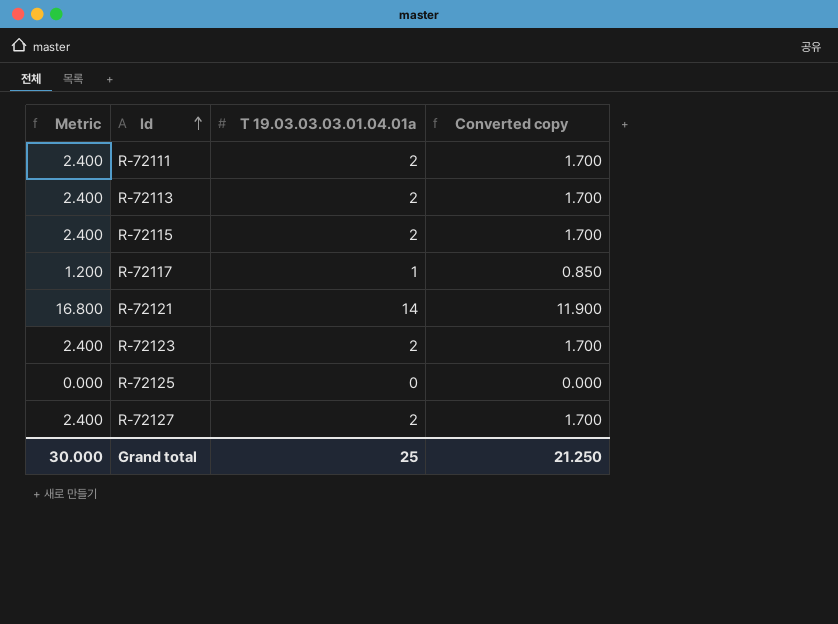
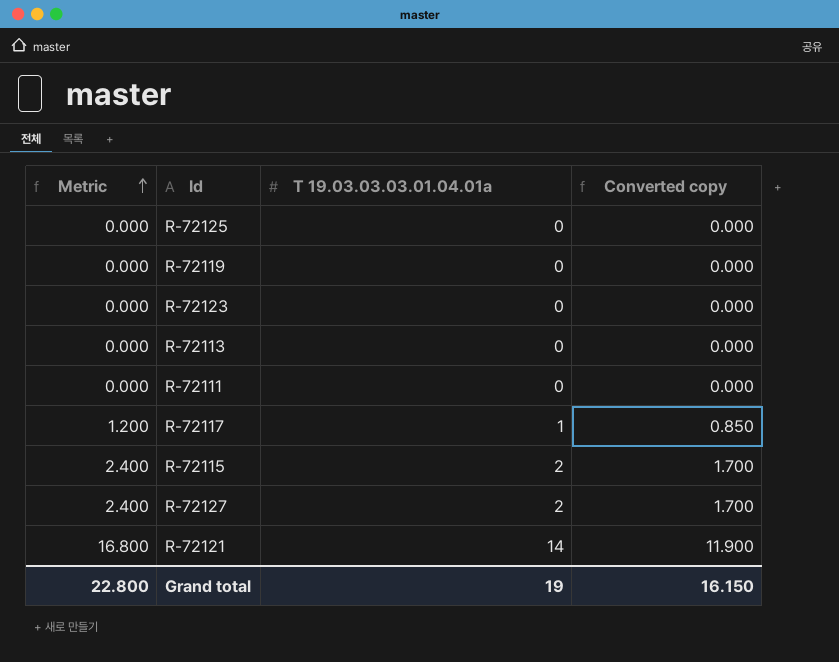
row order: Id ascending -> Metric ascending
row R-72119: none -> 0.000 | 0 | 0.000
R-72123 | Metric: 2.400 -> 0.000
R-72123 | T 19.03.03.03.01.04.01a: 2 -> 0
R-72123 | Converted copy: 1.700 -> 0.000
R-72113 | Metric: 2.400 -> 0.000
R-72113 | T 19.03.03.03.01.04.01a: 2 -> 0
R-72113 | Converted copy: 1.700 -> 0.000
R-72111 | Metric: 2.400 -> 0.000
R-72111 | T 19.03.03.03.01.04.01a: 2 -> 0
R-72111 | Converted copy: 1.700 -> 0.000
Grand total | Metric: 30.000 -> 22.800
Grand total | T 19.03.03.03.01.04.01a: 25 -> 19
Grand total | Converted copy: 21.250 -> 16.150

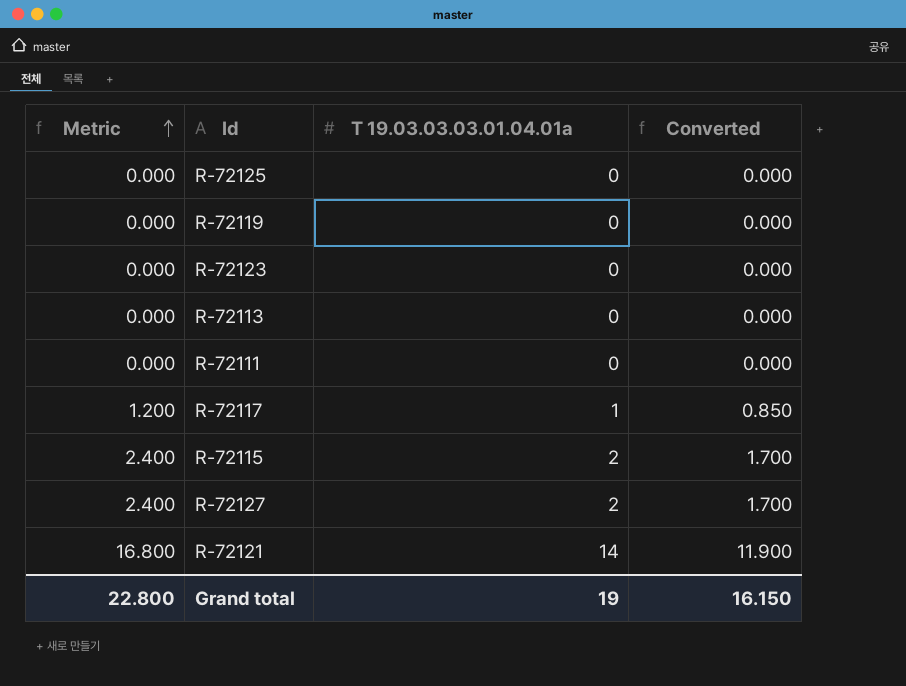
column name: Converted copy -> Converted

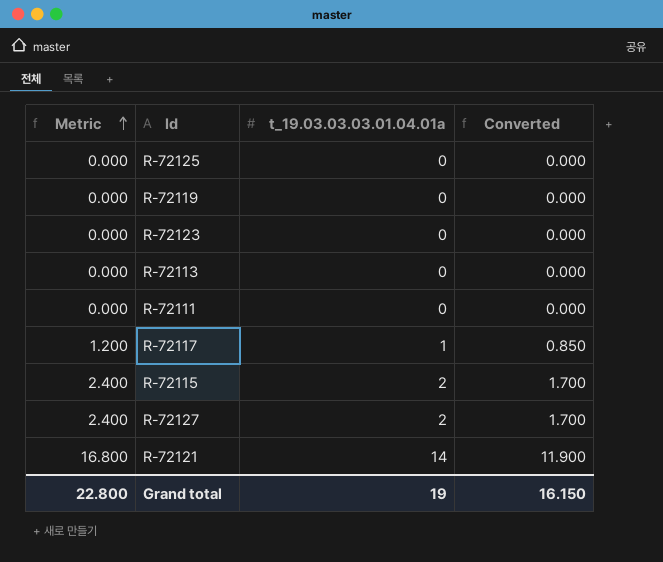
column name: T 19.03.03.03.01.04.01a -> t_19.03.03.03.01.04.01a

